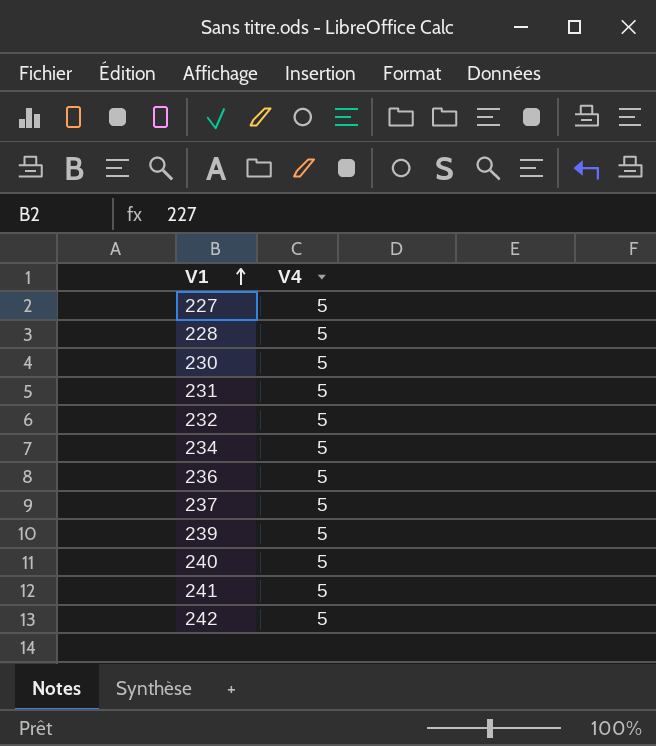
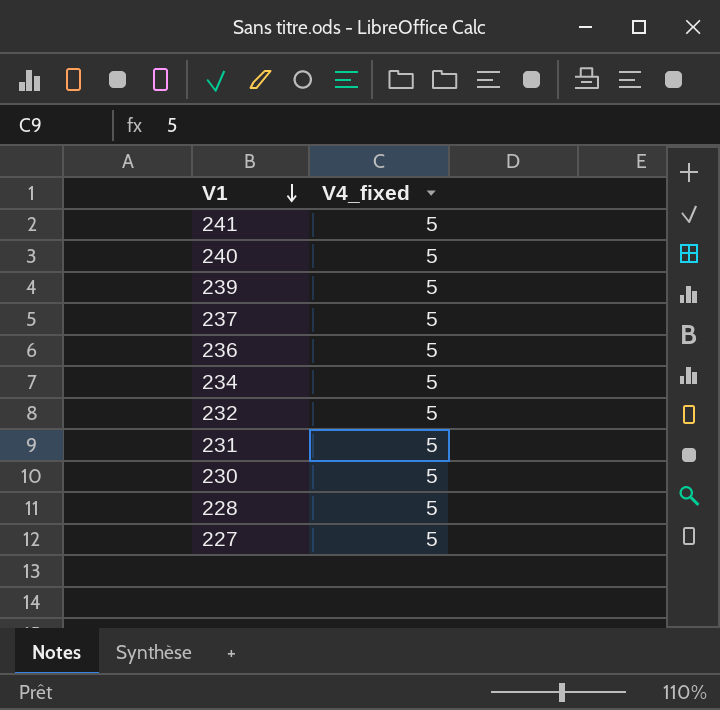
row order: V1 ascending -> V1 descending
column name: V4 -> V4_fixed
row 242: 5 -> none

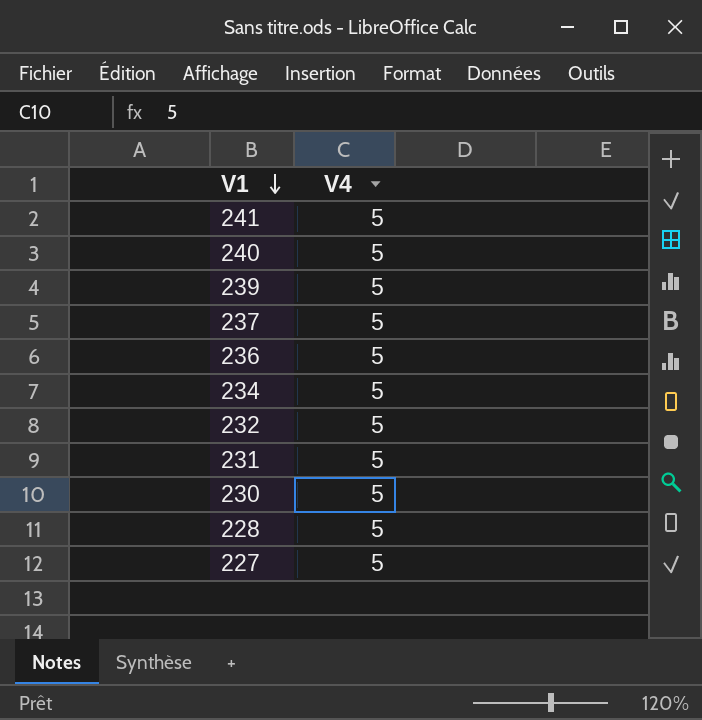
column name: V4_fixed -> V4

